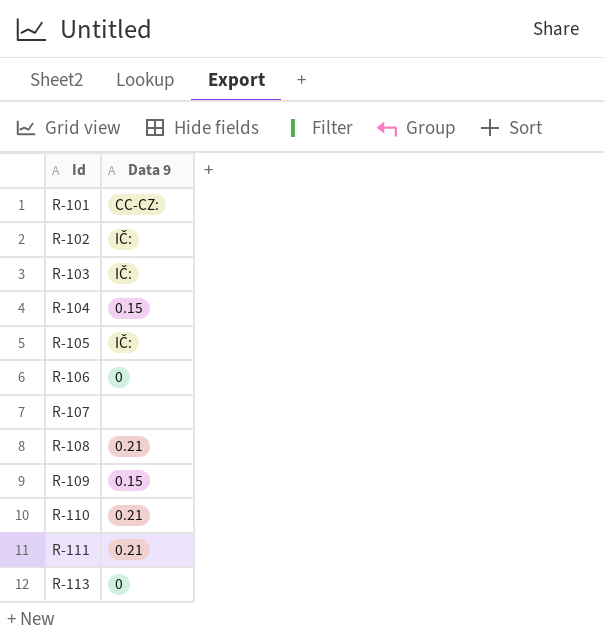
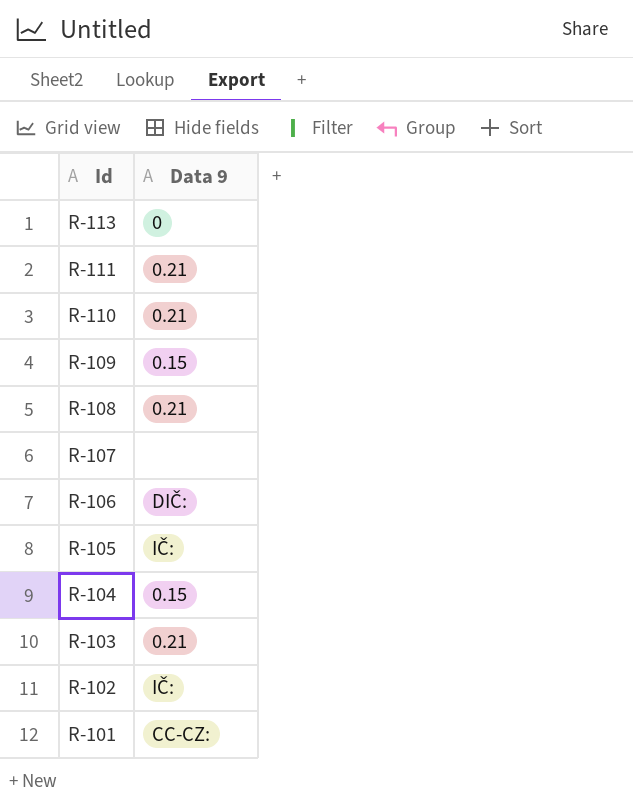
row order: Id ascending -> Id descending
R-106 | Data 9: 0 -> DIČ:
R-103 | Data 9: IČ: -> 0.21

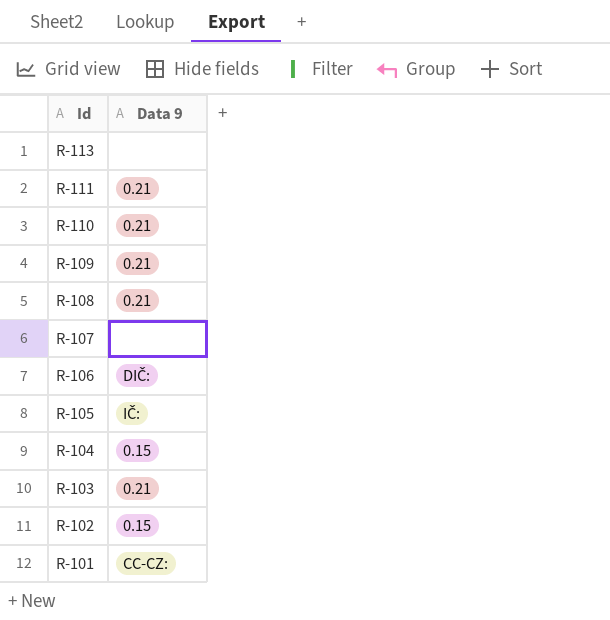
R-113 | Data 9: 0 -> none
R-109 | Data 9: 0.15 -> 0.21
R-102 | Data 9: IČ: -> 0.15

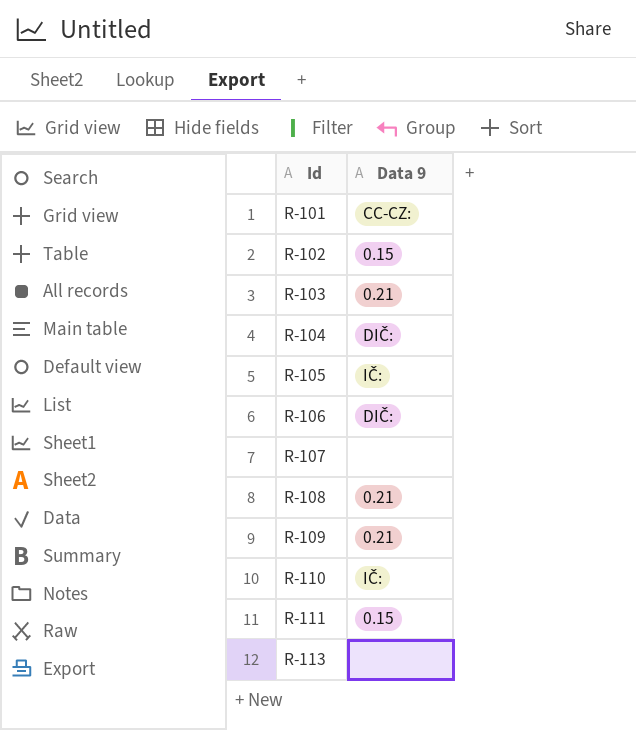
row order: Id descending -> Id ascending
R-104 | Data 9: 0.15 -> DIČ:
R-110 | Data 9: 0.21 -> IČ:
R-111 | Data 9: 0.21 -> 0.15

